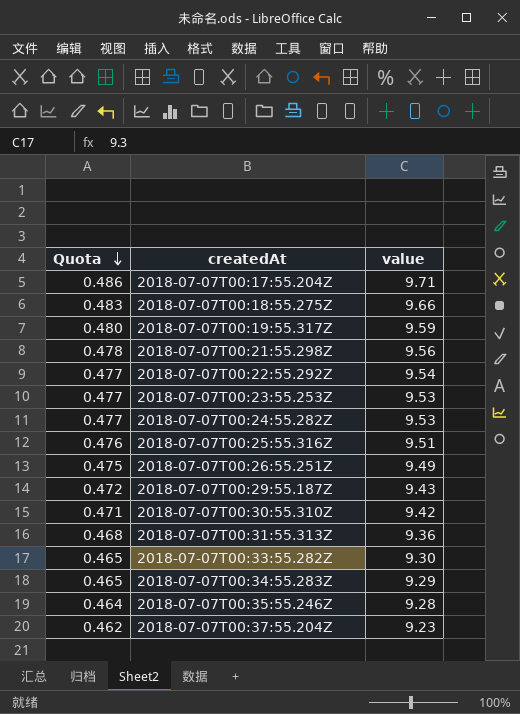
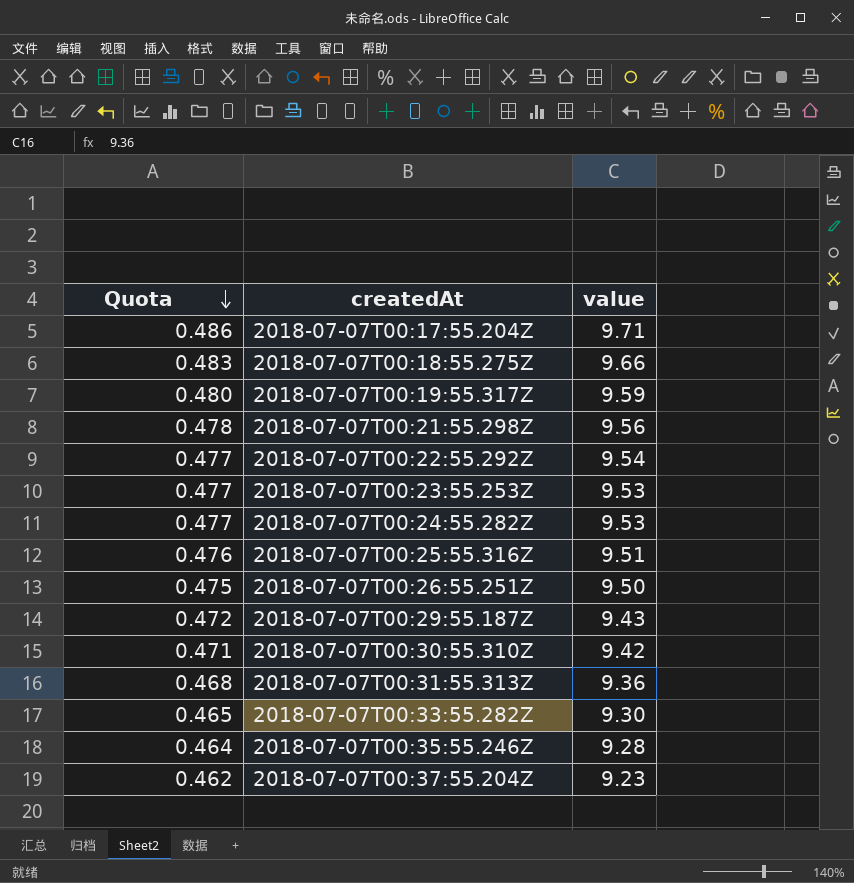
row 2018-07-07T00:34:55.283Z: 0.465 | 9.29 -> none
2018-07-07T00:26:55.251Z | value: 9.49 -> 9.50

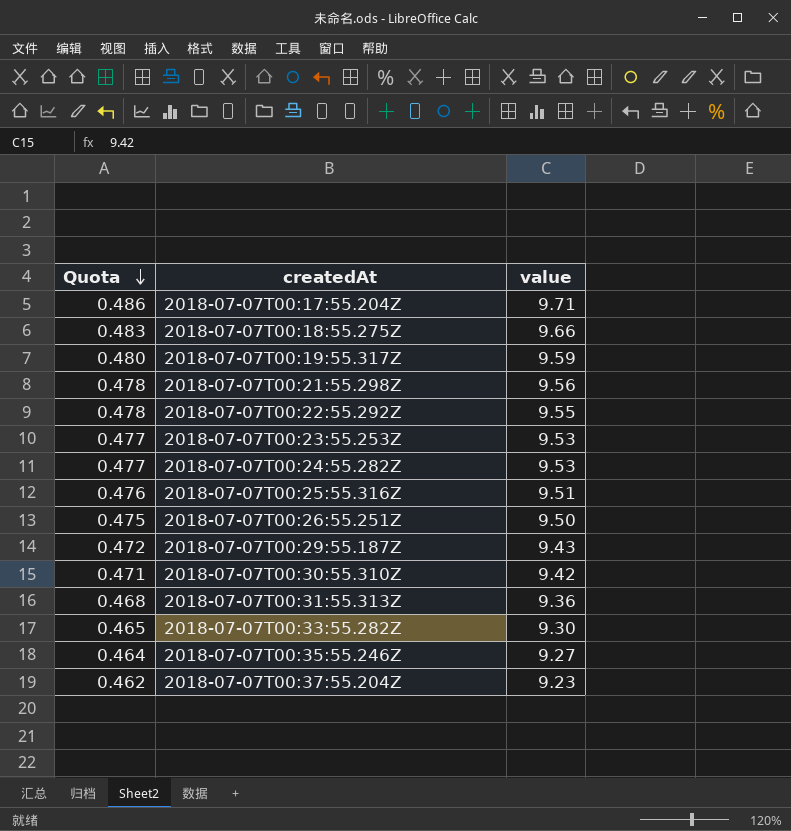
2018-07-07T00:22:55.292Z | Quota: 0.477 -> 0.478
2018-07-07T00:22:55.292Z | value: 9.54 -> 9.55
2018-07-07T00:35:55.246Z | value: 9.28 -> 9.27

